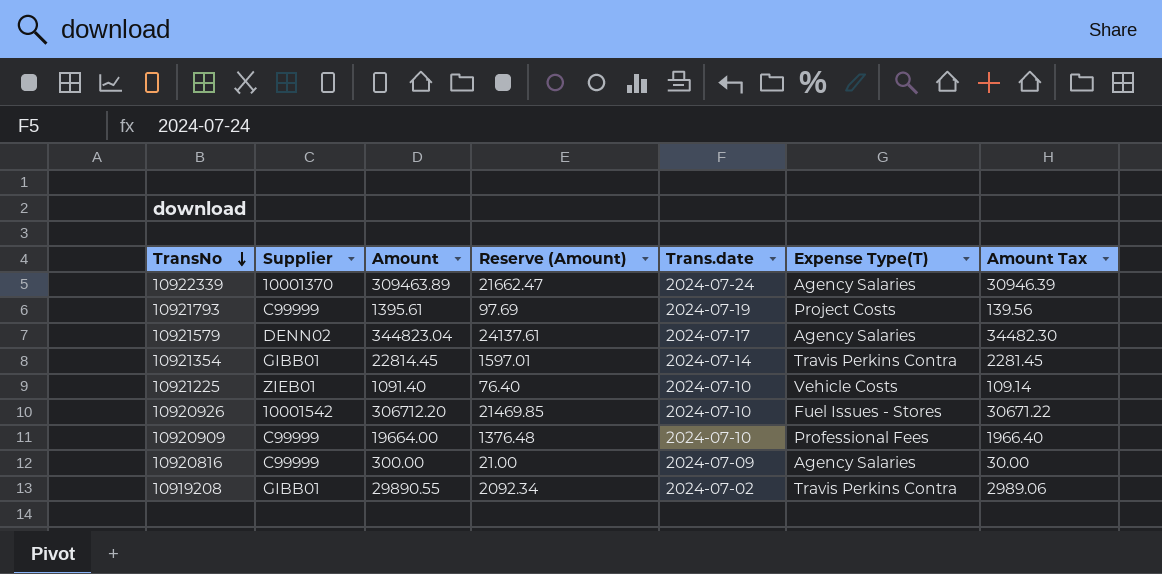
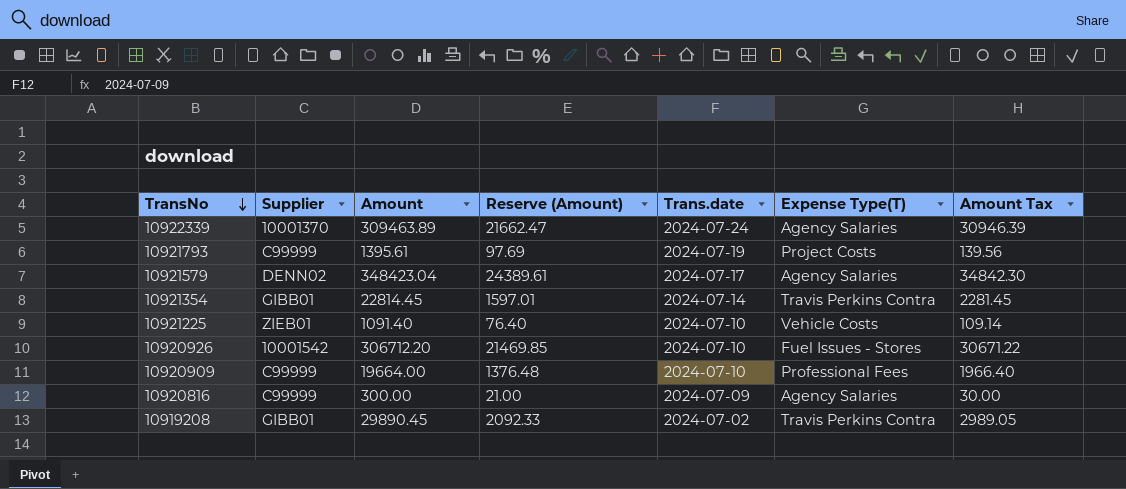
10921579 | Amount: 344823.04 -> 348423.04
10921579 | Reserve (Amount): 24137.61 -> 24389.61
10921579 | Amount Tax: 34482.30 -> 34842.30
10919208 | Amount: 29890.55 -> 29890.45
10919208 | Reserve (Amount): 2092.34 -> 2092.33
10919208 | Amount Tax: 2989.06 -> 2989.05

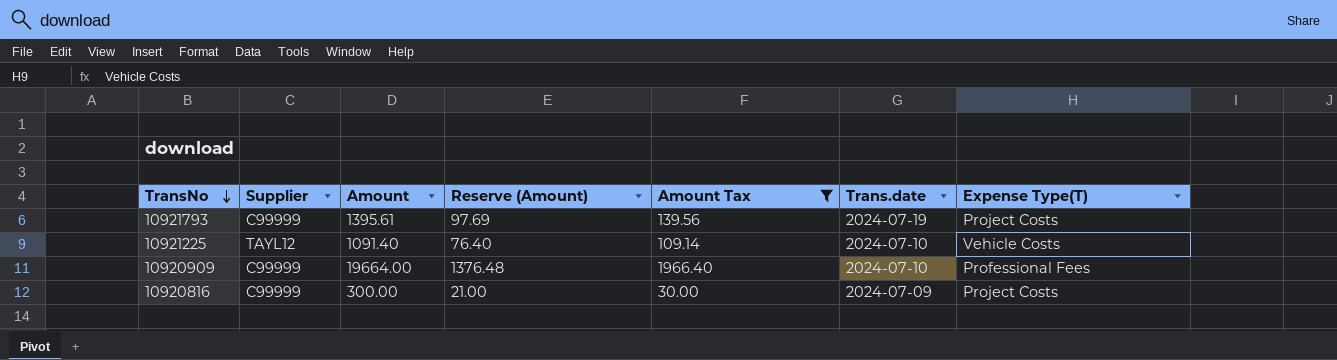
filter: none -> Amount Tax <= 1966.40
column Amount Tax | position: 7 -> 5
10921225 | Supplier: ZIEB01 -> TAYL12
10920816 | Expense Type(T): Agency Salaries -> Project Costs

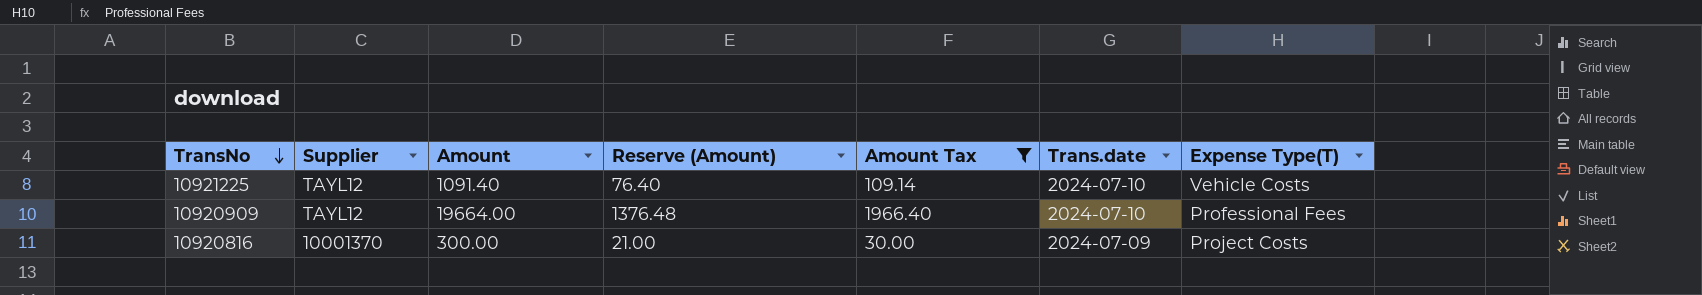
row 10921793: C99999 | 1395.61 | 97.69 | 139.56 | 2024-07-19 | Project Costs -> none
10920909 | Supplier: C99999 -> TAYL12
10920816 | Supplier: C99999 -> 10001370

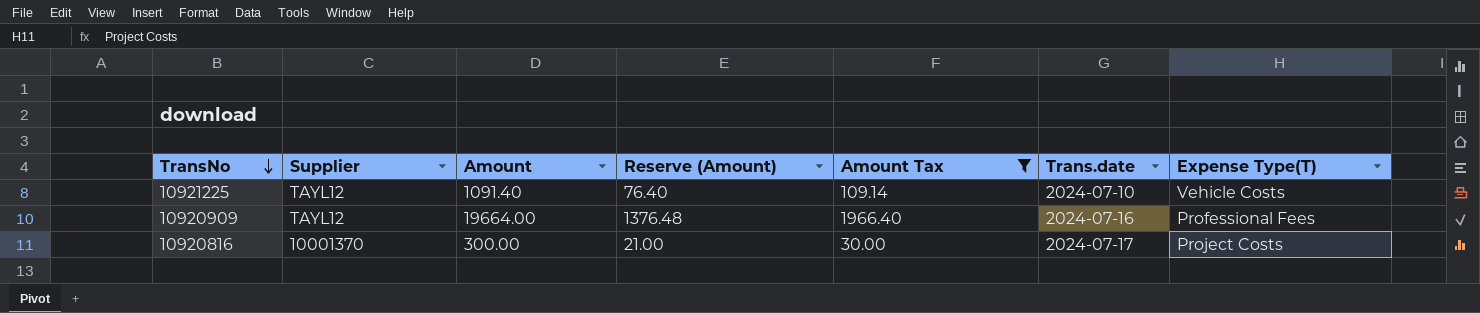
10920909 | Trans.date: 2024-07-10 -> 2024-07-16
10920816 | Trans.date: 2024-07-09 -> 2024-07-17

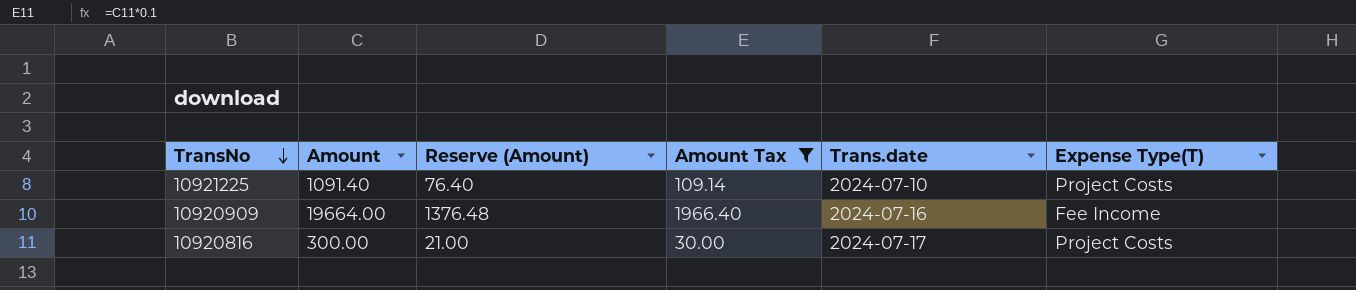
column Supplier | position: 2 -> none
10921225 | Expense Type(T): Vehicle Costs -> Project Costs
10920909 | Expense Type(T): Professional Fees -> Fee Income

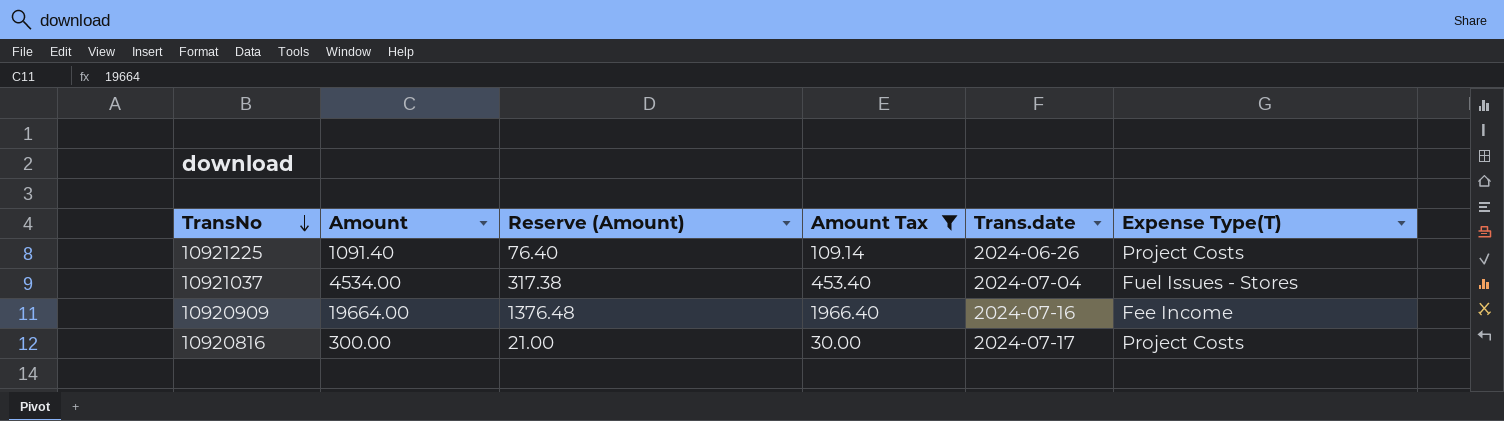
10921225 | Trans.date: 2024-07-10 -> 2024-06-26
row 10921037: none -> 4534.00 | 317.38 | 453.40 | 2024-07-04 | Fuel Issues - Stores

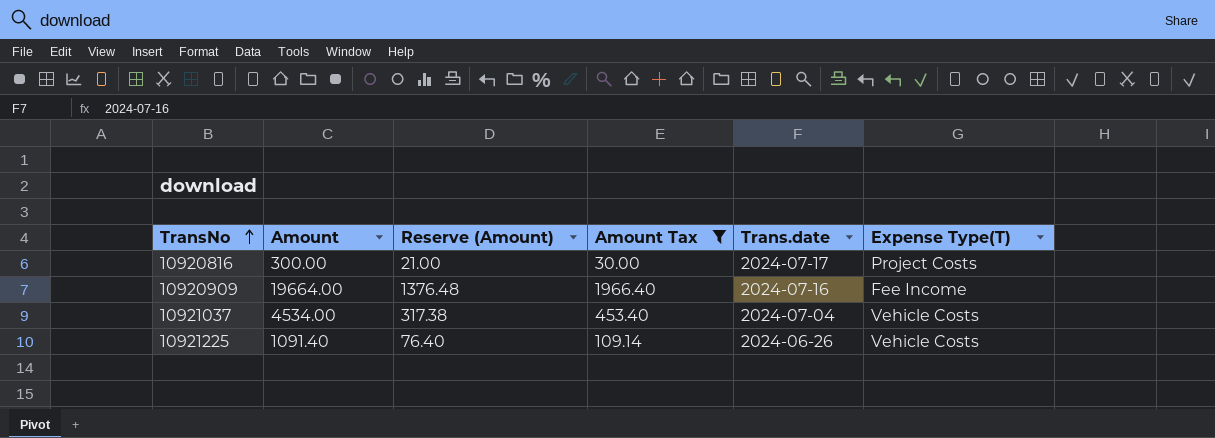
row order: TransNo descending -> TransNo ascending
10921037 | Expense Type(T): Fuel Issues - Stores -> Vehicle Costs
10921225 | Expense Type(T): Project Costs -> Vehicle Costs

